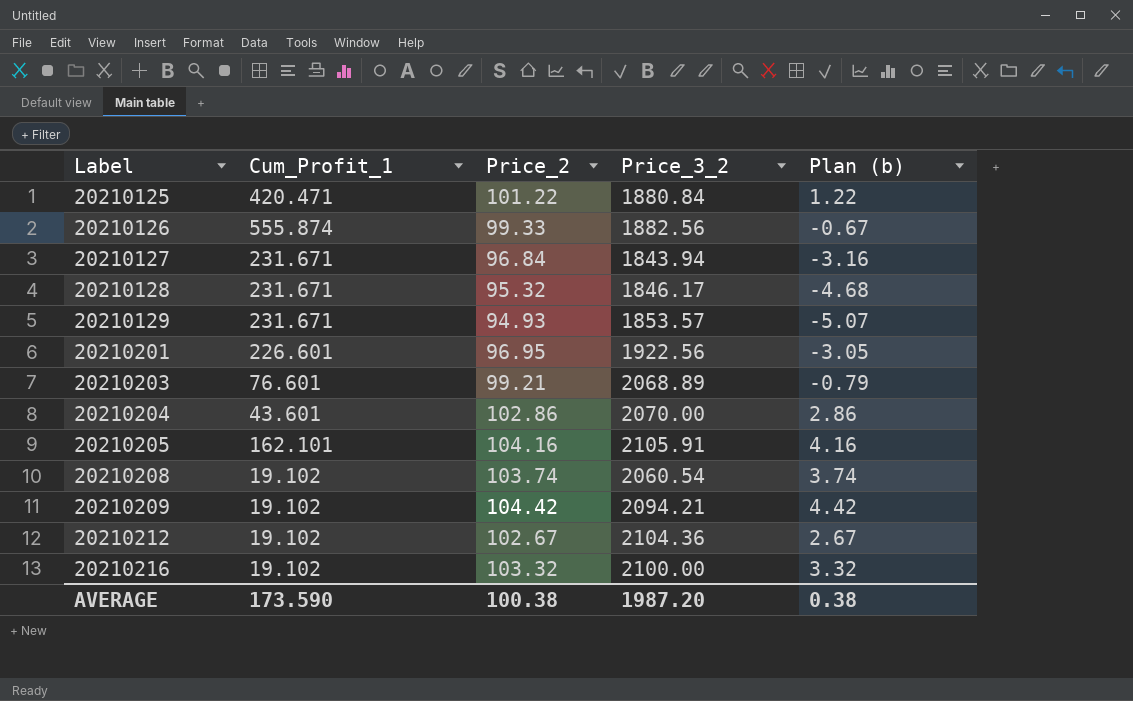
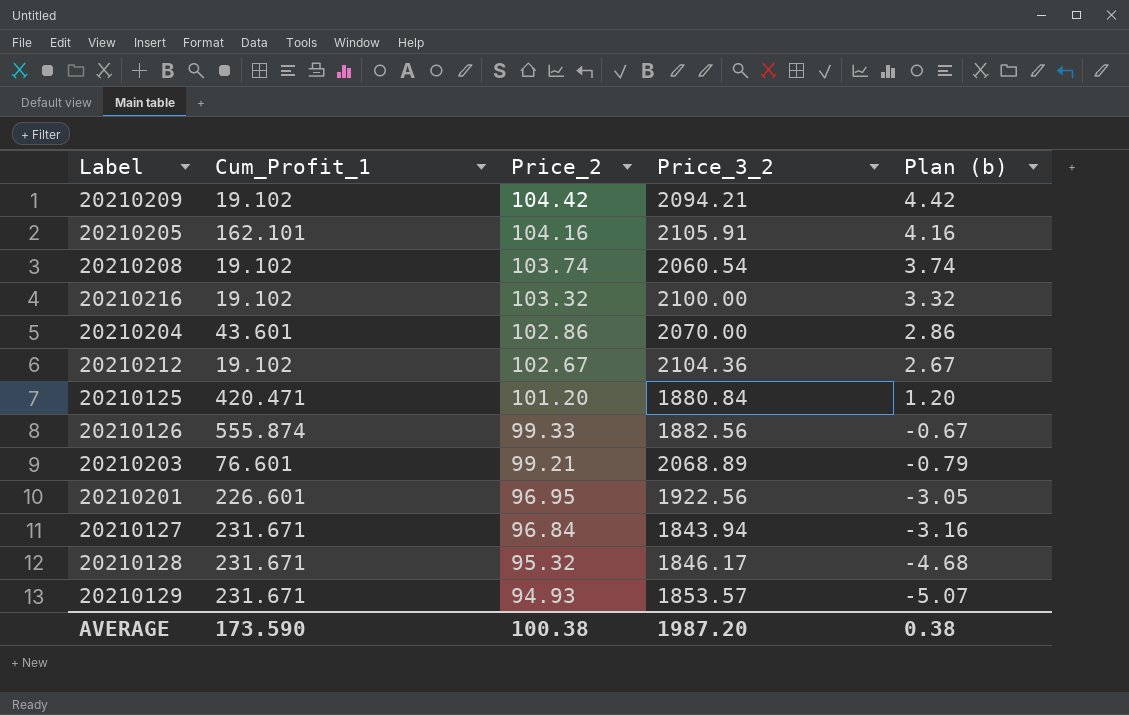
row order: Label ascending -> Price_2 descending
20210125 | Price_2: 101.22 -> 101.20
20210125 | Plan (b): 1.22 -> 1.20

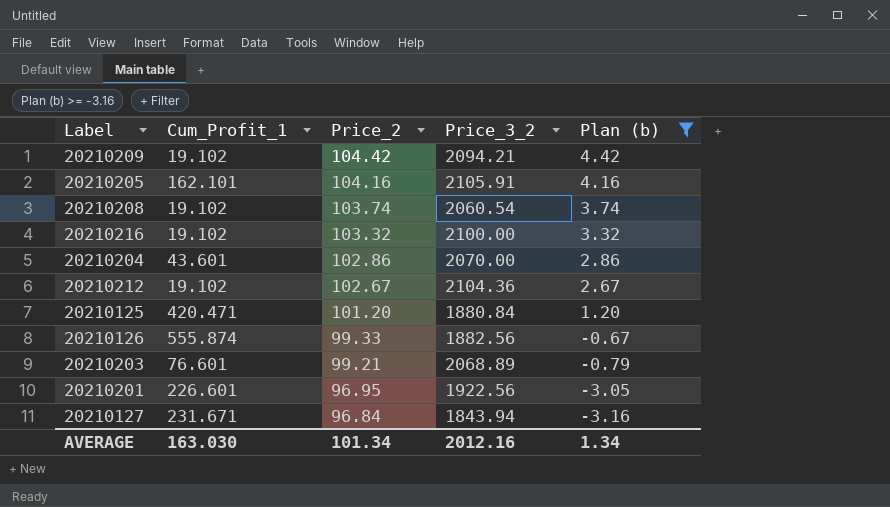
filter: none -> Plan (b) >= -3.16
AVERAGE | Cum_Profit_1: 173.590 -> 163.030
AVERAGE | Price_2: 100.38 -> 101.34
AVERAGE | Price_3_2: 1987.20 -> 2012.16
AVERAGE | Plan (b): 0.38 -> 1.34

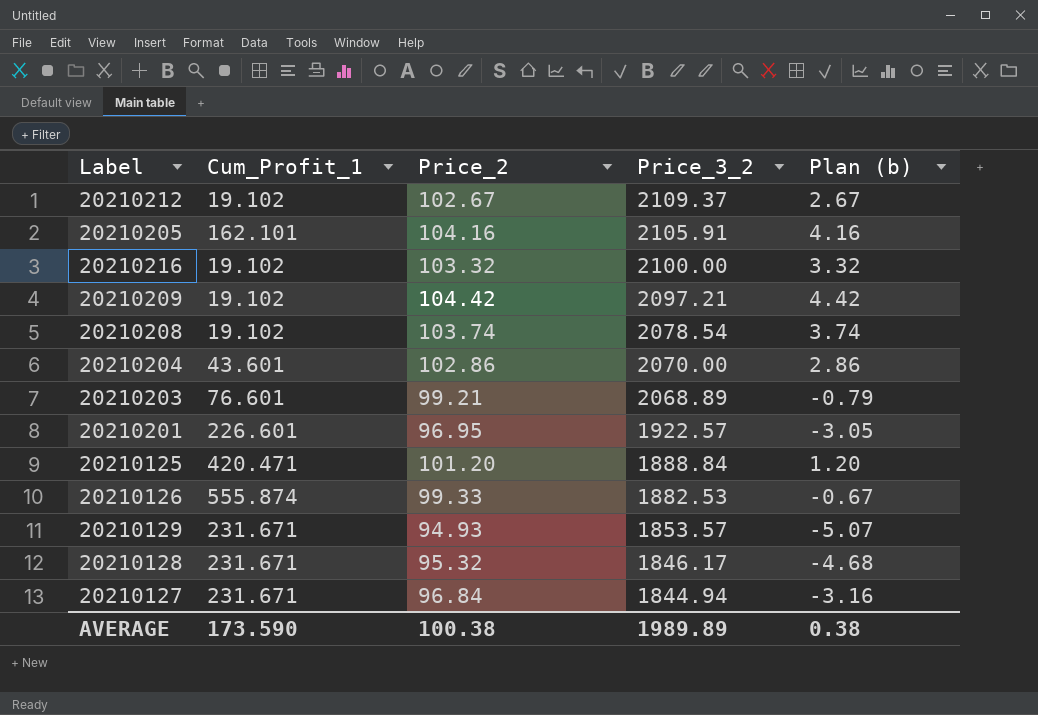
filter: Plan (b) >= -3.16 -> none
row order: Price_2 descending -> Price_3_2 descending
20210212 | Price_3_2: 2104.36 -> 2109.37
20210209 | Price_3_2: 2094.21 -> 2097.21
20210208 | Price_3_2: 2060.54 -> 2078.54
20210201 | Price_3_2: 1922.56 -> 1922.57
20210125 | Price_3_2: 1880.84 -> 1888.84
20210126 | Price_3_2: 1882.56 -> 1882.53
20210127 | Price_3_2: 1843.94 -> 1844.94
AVERAGE | Cum_Profit_1: 163.030 -> 173.590
AVERAGE | Price_2: 101.34 -> 100.38
AVERAGE | Price_3_2: 2012.16 -> 1989.89
AVERAGE | Plan (b): 1.34 -> 0.38

